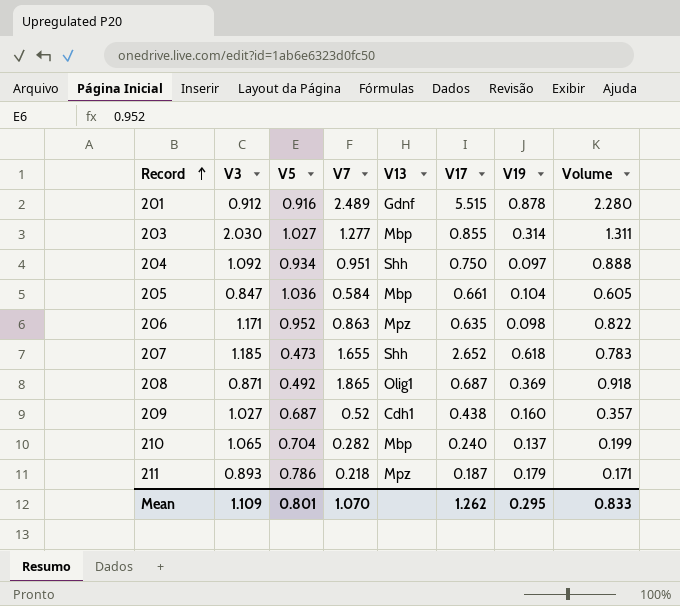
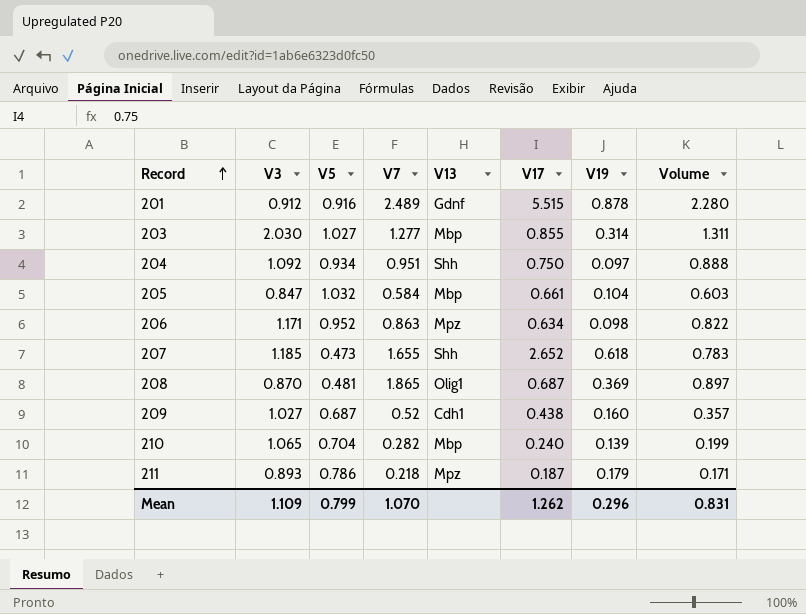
205 | V5: 1.036 -> 1.032
205 | Volume: 0.605 -> 0.603
206 | V17: 0.635 -> 0.634
208 | V3: 0.871 -> 0.870
208 | V5: 0.492 -> 0.481
208 | Volume: 0.918 -> 0.897
210 | V19: 0.137 -> 0.139
Mean | V5: 0.801 -> 0.799
Mean | V19: 0.295 -> 0.296
Mean | Volume: 0.833 -> 0.831

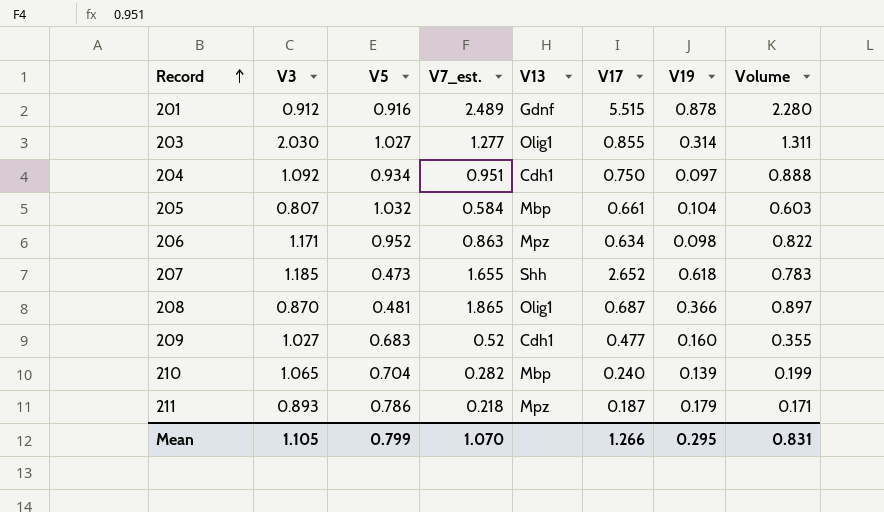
column name: V7 -> V7_est.
203 | V13: Mbp -> Olig1
204 | V13: Shh -> Cdh1
205 | V3: 0.847 -> 0.807
208 | V19: 0.369 -> 0.366
209 | V5: 0.687 -> 0.683
209 | V17: 0.438 -> 0.477
209 | Volume: 0.357 -> 0.355
Mean | V3: 1.109 -> 1.105
Mean | V17: 1.262 -> 1.266
Mean | V19: 0.296 -> 0.295

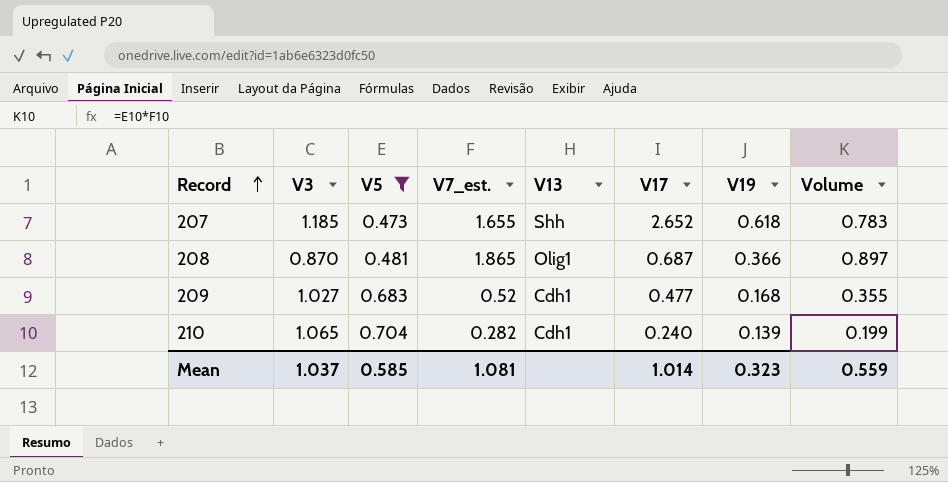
filter: none -> V5 <= 0.704
209 | V19: 0.160 -> 0.168
210 | V13: Mbp -> Cdh1
Mean | V3: 1.105 -> 1.037
Mean | V5: 0.799 -> 0.585
Mean | V7_est.: 1.070 -> 1.081
Mean | V17: 1.266 -> 1.014
Mean | V19: 0.295 -> 0.323
Mean | Volume: 0.831 -> 0.559

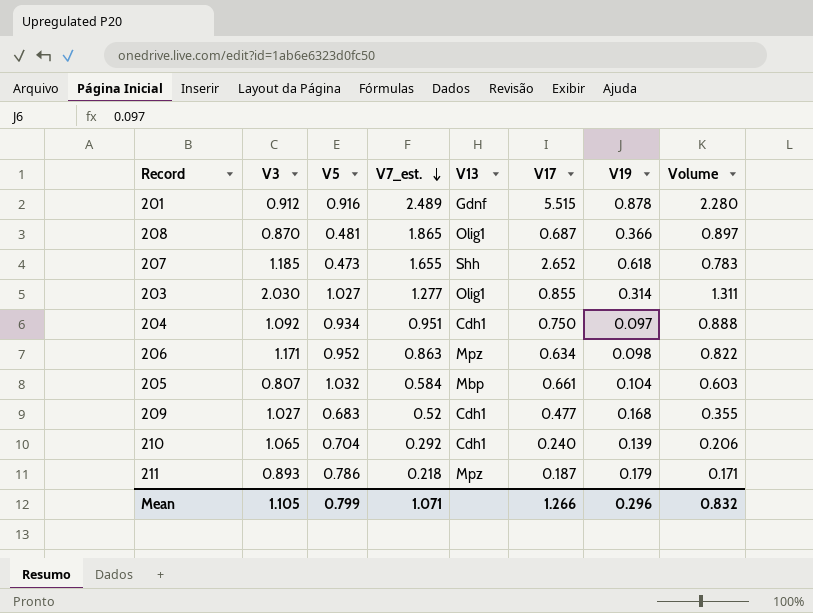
filter: V5 <= 0.704 -> none
row order: Record ascending -> V7_est. descending
210 | V7_est.: 0.282 -> 0.292
210 | Volume: 0.199 -> 0.206
Mean | V3: 1.037 -> 1.105
Mean | V5: 0.585 -> 0.799
Mean | V7_est.: 1.081 -> 1.071
Mean | V17: 1.014 -> 1.266
Mean | V19: 0.323 -> 0.296
Mean | Volume: 0.559 -> 0.832

